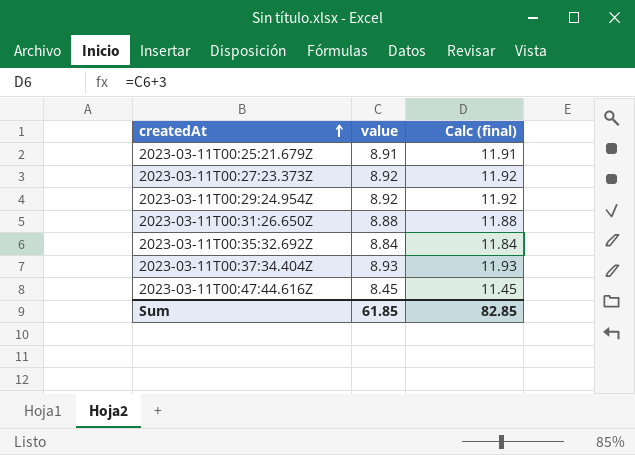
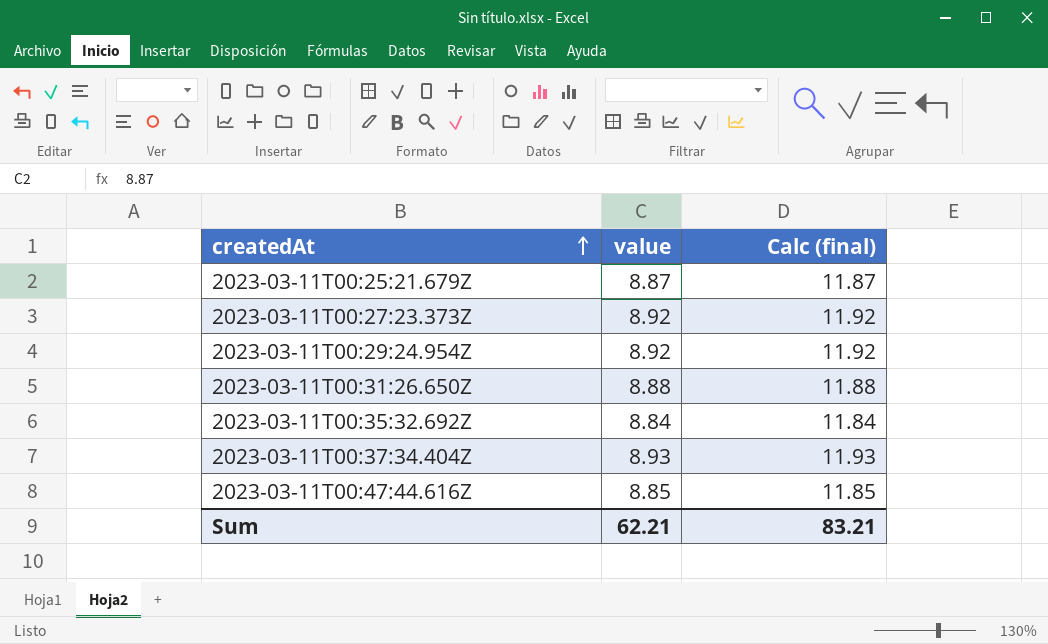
2023-03-11T00:25:21.679Z | value: 8.91 -> 8.87
2023-03-11T00:25:21.679Z | Calc (final): 11.91 -> 11.87
2023-03-11T00:47:44.616Z | value: 8.45 -> 8.85
2023-03-11T00:47:44.616Z | Calc (final): 11.45 -> 11.85
Sum | value: 61.85 -> 62.21
Sum | Calc (final): 82.85 -> 83.21

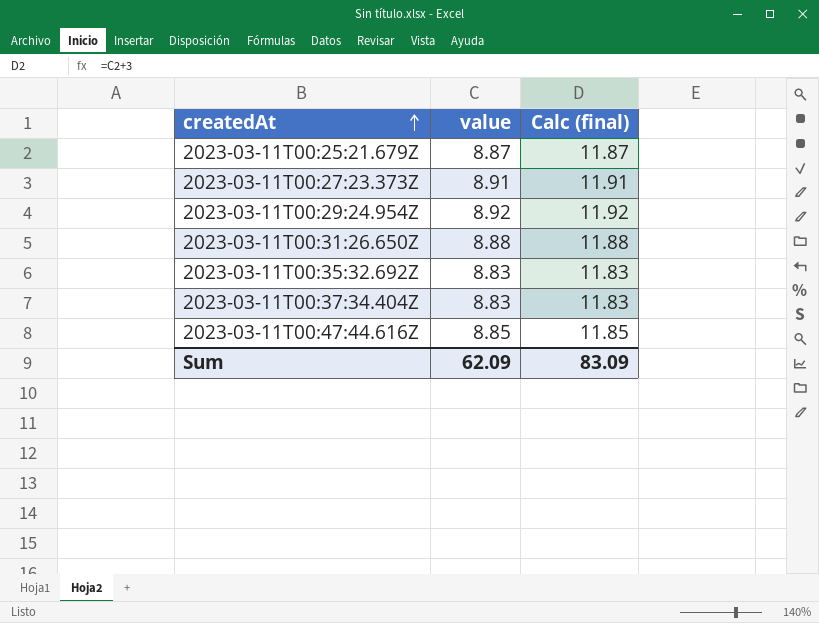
2023-03-11T00:27:23.373Z | value: 8.92 -> 8.91
2023-03-11T00:27:23.373Z | Calc (final): 11.92 -> 11.91
2023-03-11T00:35:32.692Z | value: 8.84 -> 8.83
2023-03-11T00:35:32.692Z | Calc (final): 11.84 -> 11.83
2023-03-11T00:37:34.404Z | value: 8.93 -> 8.83
2023-03-11T00:37:34.404Z | Calc (final): 11.93 -> 11.83
Sum | value: 62.21 -> 62.09
Sum | Calc (final): 83.21 -> 83.09

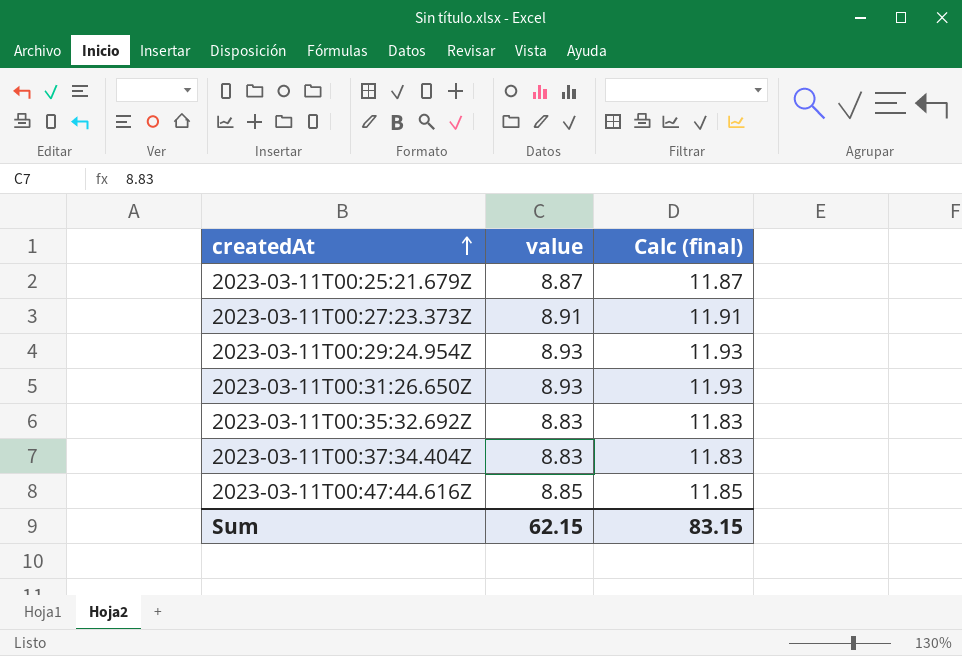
2023-03-11T00:29:24.954Z | value: 8.92 -> 8.93
2023-03-11T00:29:24.954Z | Calc (final): 11.92 -> 11.93
2023-03-11T00:31:26.650Z | value: 8.88 -> 8.93
2023-03-11T00:31:26.650Z | Calc (final): 11.88 -> 11.93
Sum | value: 62.09 -> 62.15
Sum | Calc (final): 83.09 -> 83.15

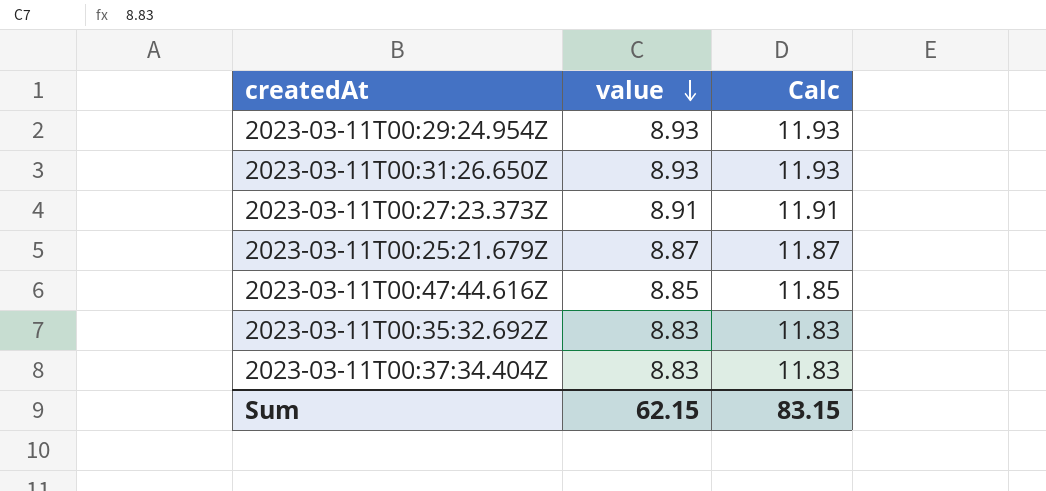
row order: createdAt ascending -> value descending
column name: Calc (final) -> Calc

